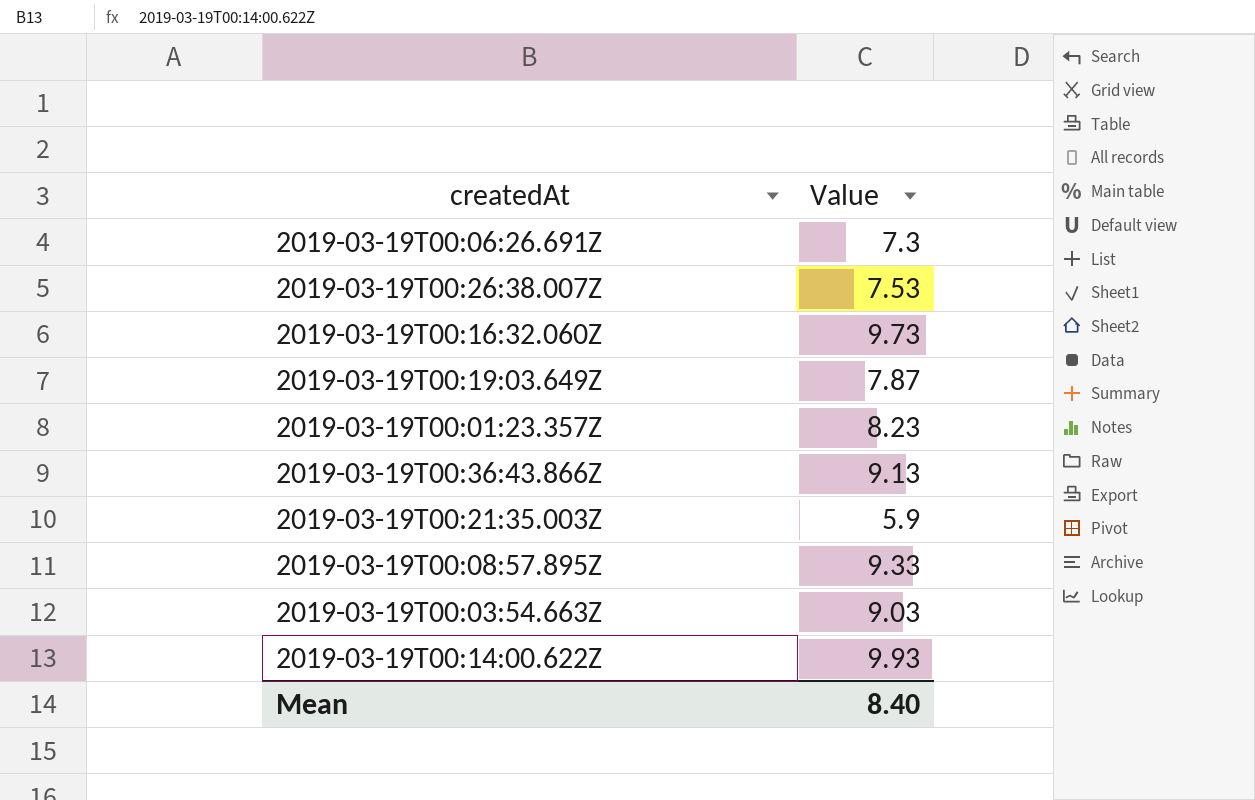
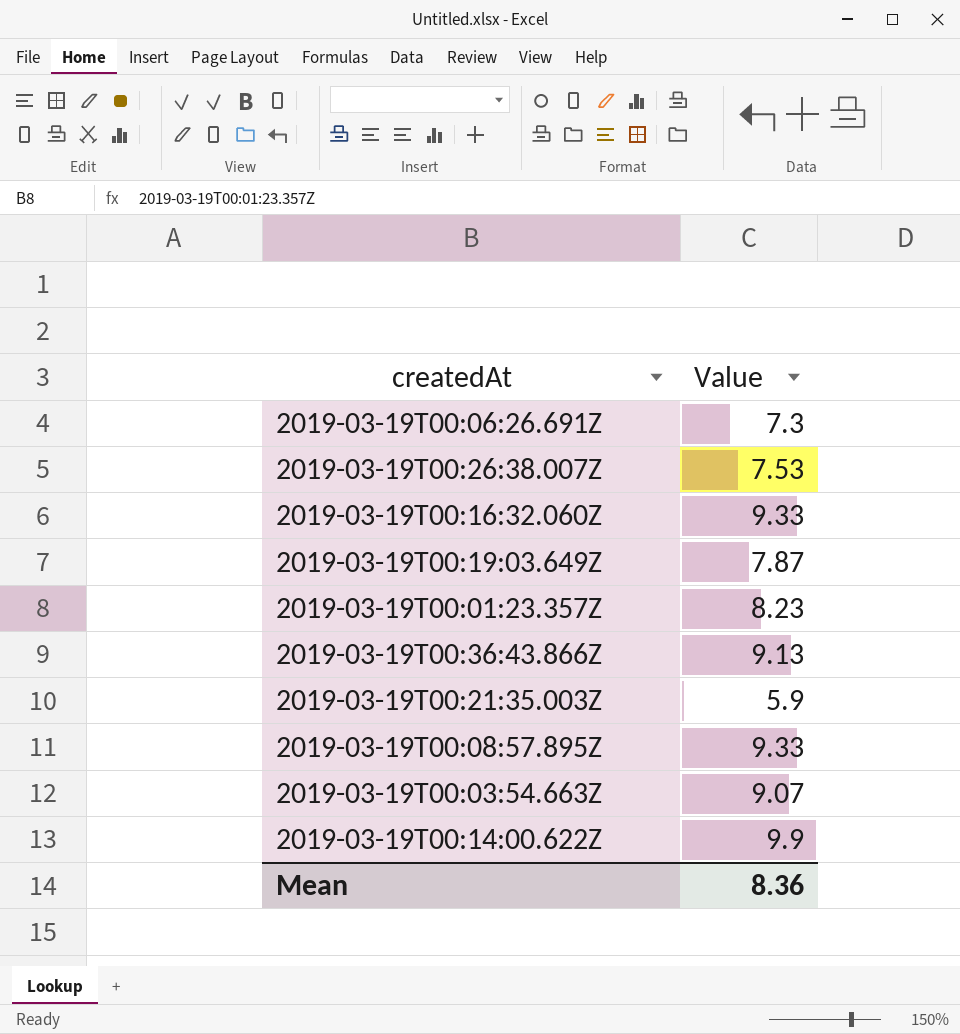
2019-03-19T00:16:32.060Z | Value: 9.73 -> 9.33
2019-03-19T00:03:54.663Z | Value: 9.03 -> 9.07
2019-03-19T00:14:00.622Z | Value: 9.93 -> 9.9
Mean | Value: 8.40 -> 8.36

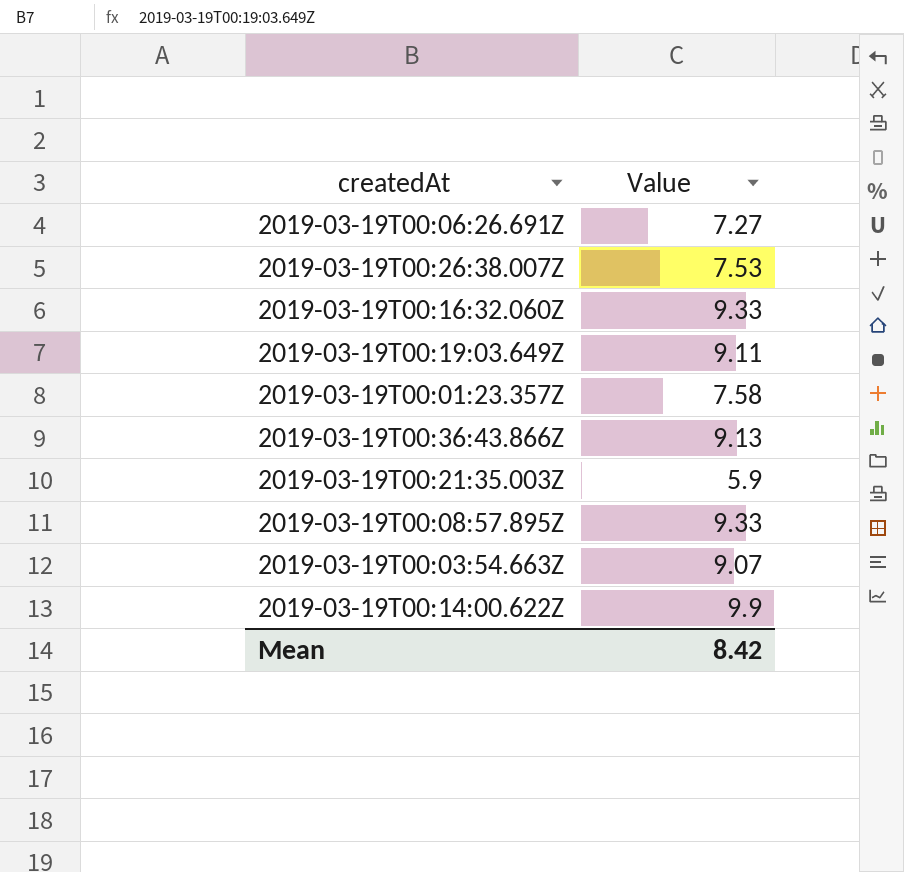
2019-03-19T00:06:26.691Z | Value: 7.3 -> 7.27
2019-03-19T00:19:03.649Z | Value: 7.87 -> 9.11
2019-03-19T00:01:23.357Z | Value: 8.23 -> 7.58
Mean | Value: 8.36 -> 8.42

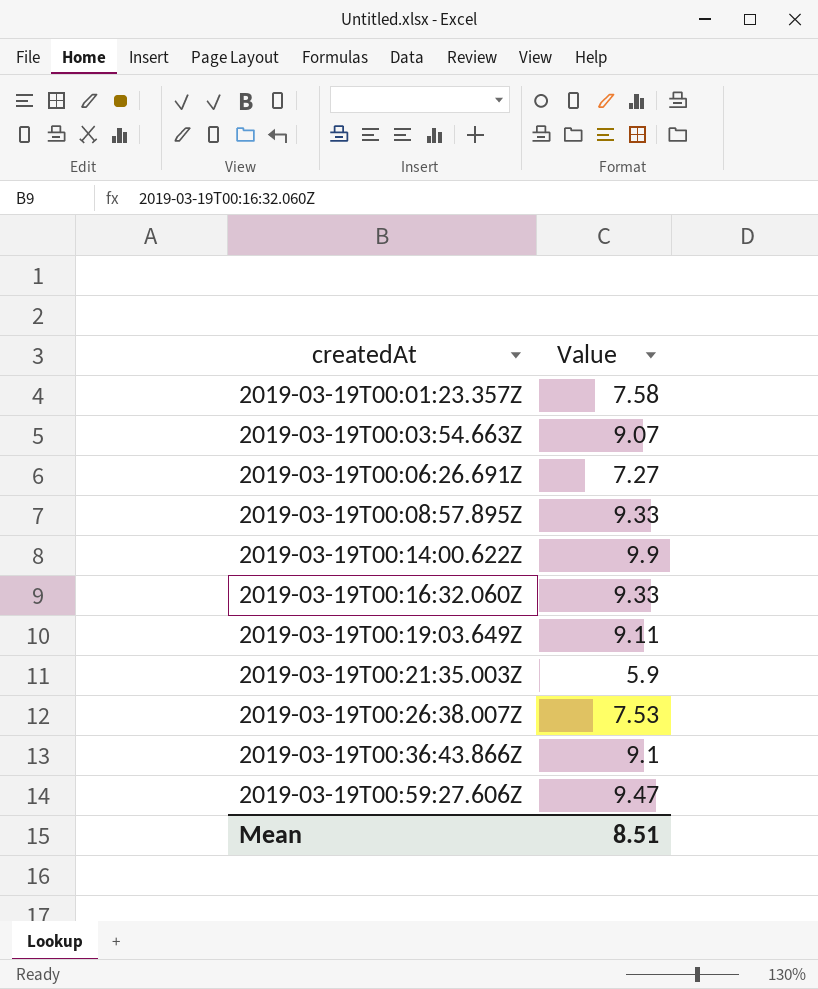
row order: none -> createdAt ascending
2019-03-19T00:36:43.866Z | Value: 9.13 -> 9.1
row 2019-03-19T00:59:27.606Z: none -> 9.47
Mean | Value: 8.42 -> 8.51

